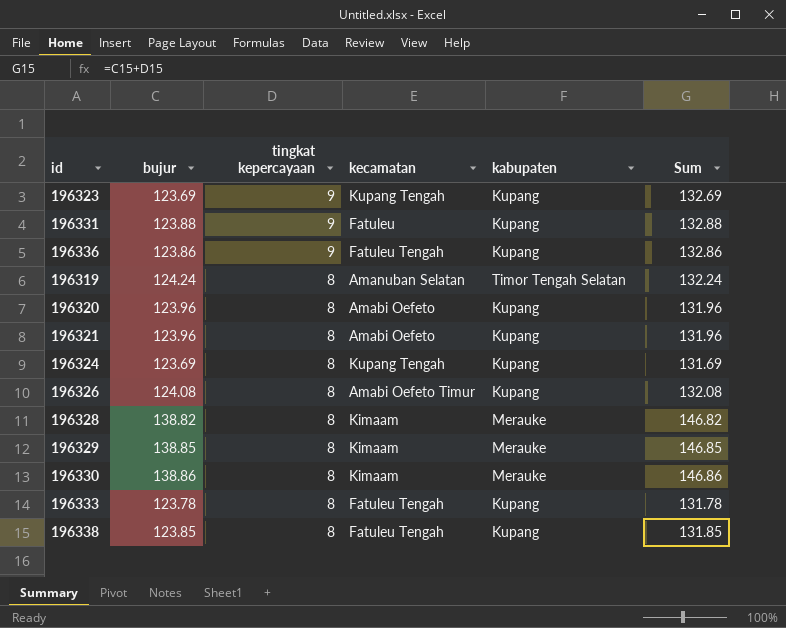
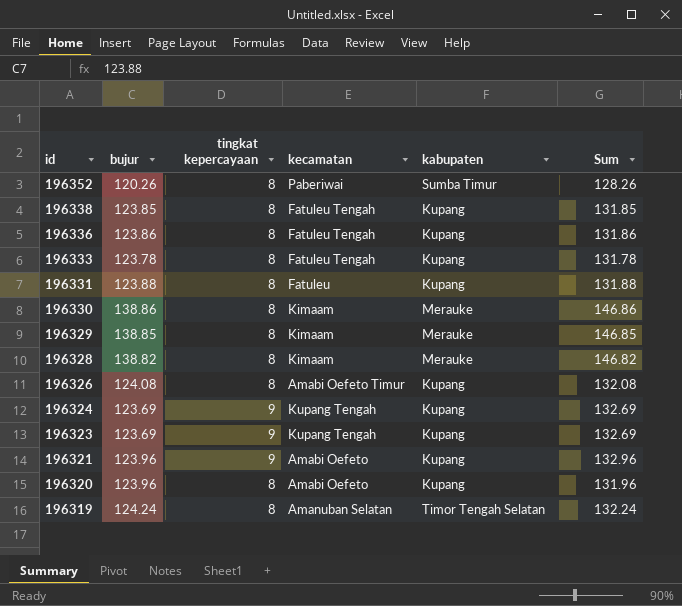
row order: tingkat kepercayaan descending -> id descending
row 196352: none -> 120.26 | 8 | Paberiwai | Sumba Timur | 128.26
196336 | tingkat kepercayaan: 9 -> 8
196336 | Sum: 132.86 -> 131.86
196331 | tingkat kepercayaan: 9 -> 8
196331 | Sum: 132.88 -> 131.88
196324 | tingkat kepercayaan: 8 -> 9
196324 | Sum: 131.69 -> 132.69
196321 | tingkat kepercayaan: 8 -> 9
196321 | Sum: 131.96 -> 132.96

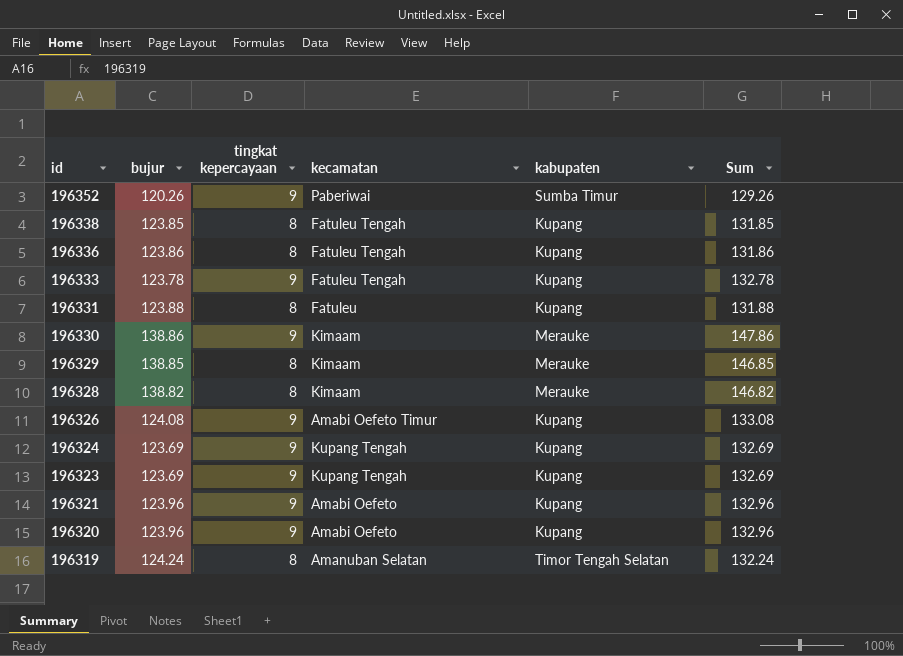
196352 | tingkat kepercayaan: 8 -> 9
196352 | Sum: 128.26 -> 129.26
196333 | tingkat kepercayaan: 8 -> 9
196333 | Sum: 131.78 -> 132.78
196330 | tingkat kepercayaan: 8 -> 9
196330 | Sum: 146.86 -> 147.86
196326 | tingkat kepercayaan: 8 -> 9
196326 | Sum: 132.08 -> 133.08
196320 | tingkat kepercayaan: 8 -> 9
196320 | Sum: 131.96 -> 132.96

